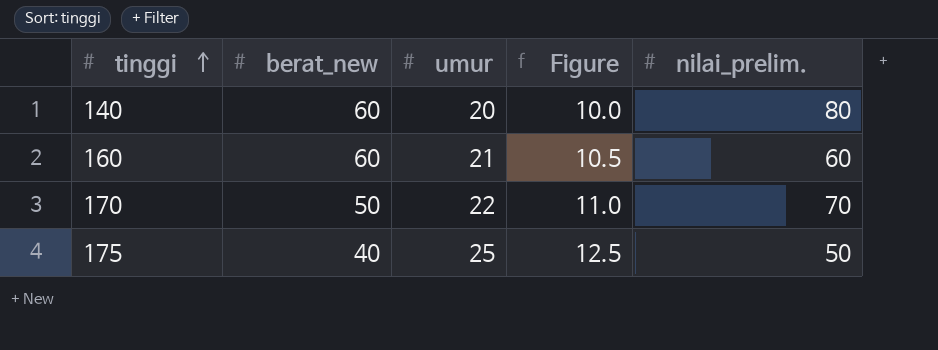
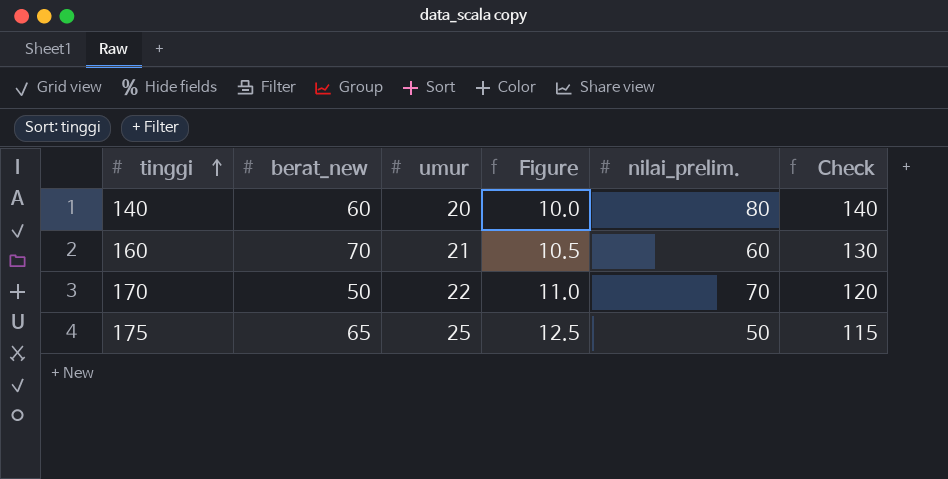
column Check | formula: none -> [berat_new] + [nilai_prelim.]
160 | berat_new: 60 -> 70
175 | berat_new: 40 -> 65

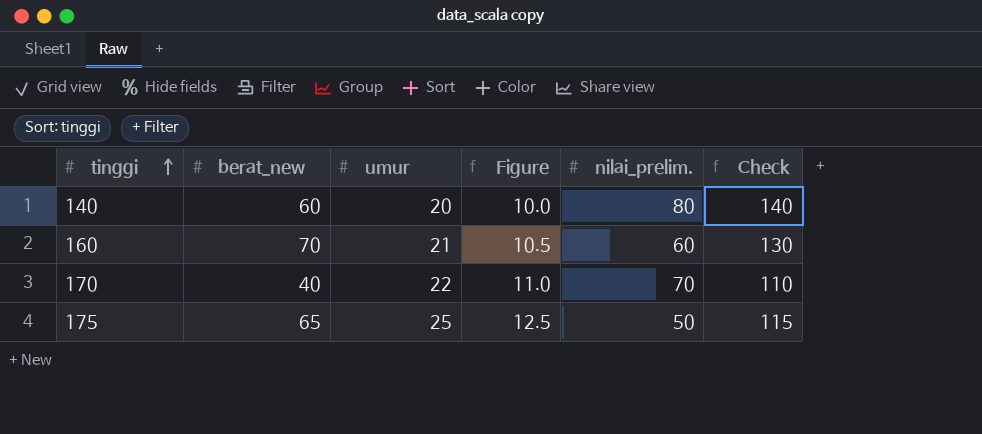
170 | berat_new: 50 -> 40
170 | Check: 120 -> 110

